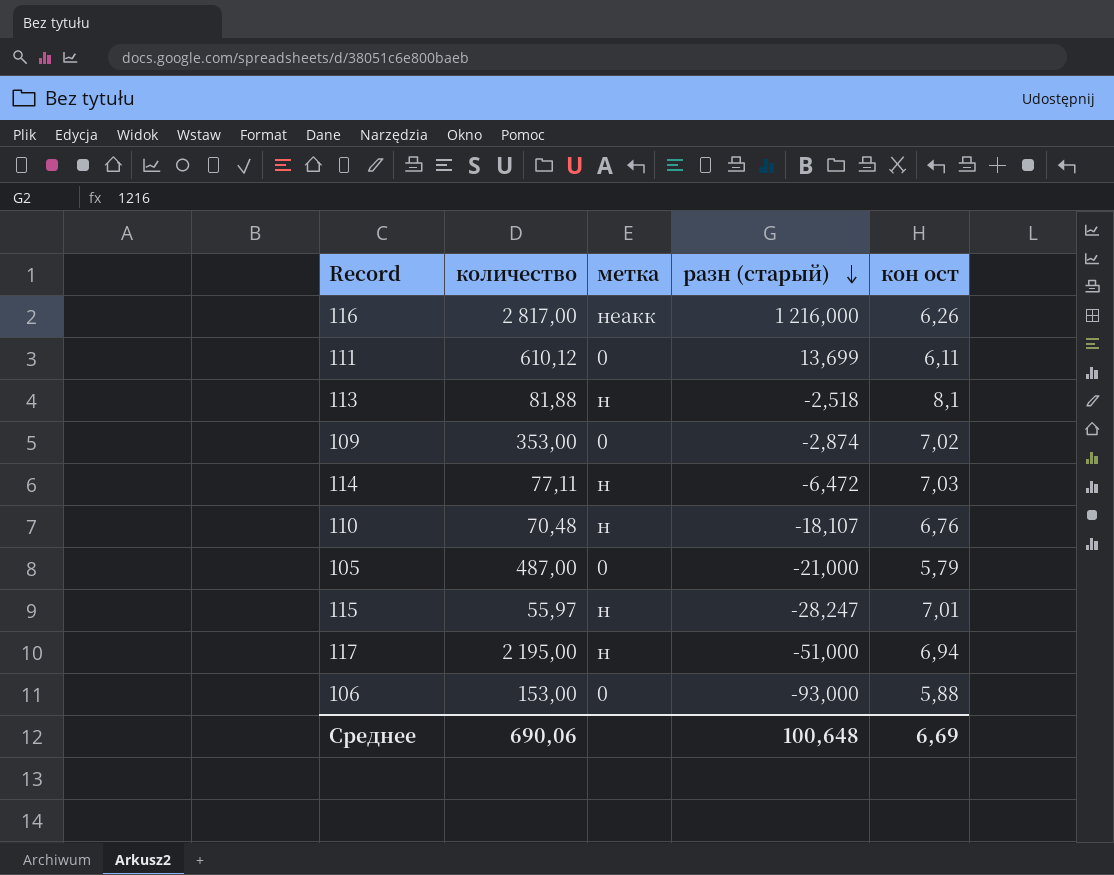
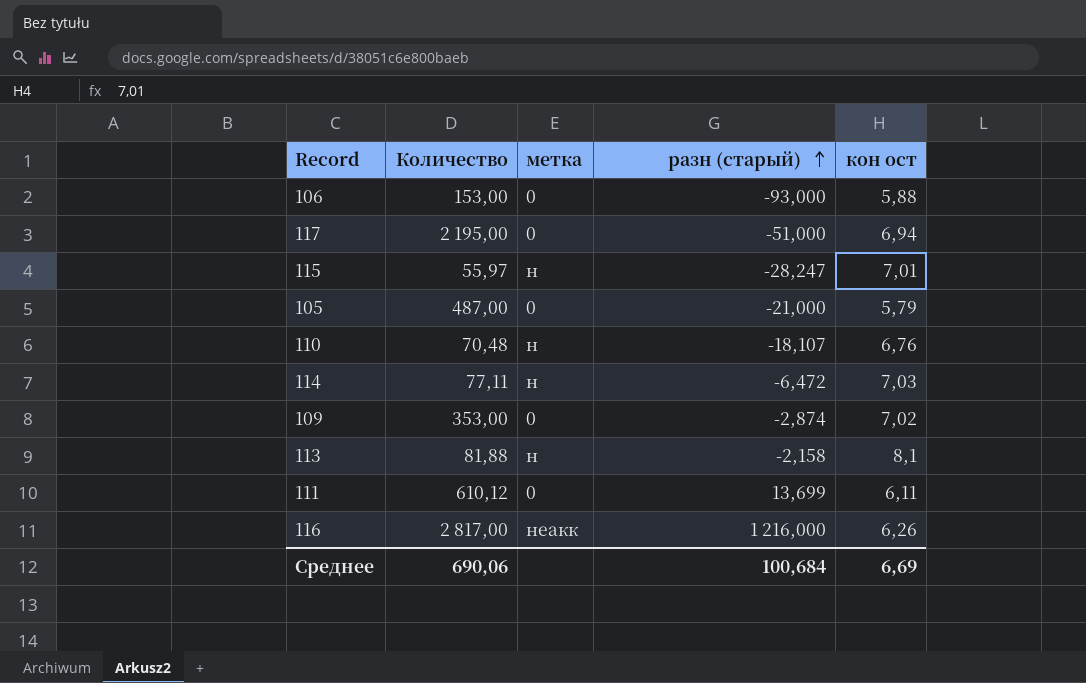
row order: разн (старый) descending -> разн (старый) ascending
column name: количество -> Количество
117 | метка: н -> 0
113 | разн (старый): -2,518 -> -2,158
Среднее | разн (старый): 100,648 -> 100,684

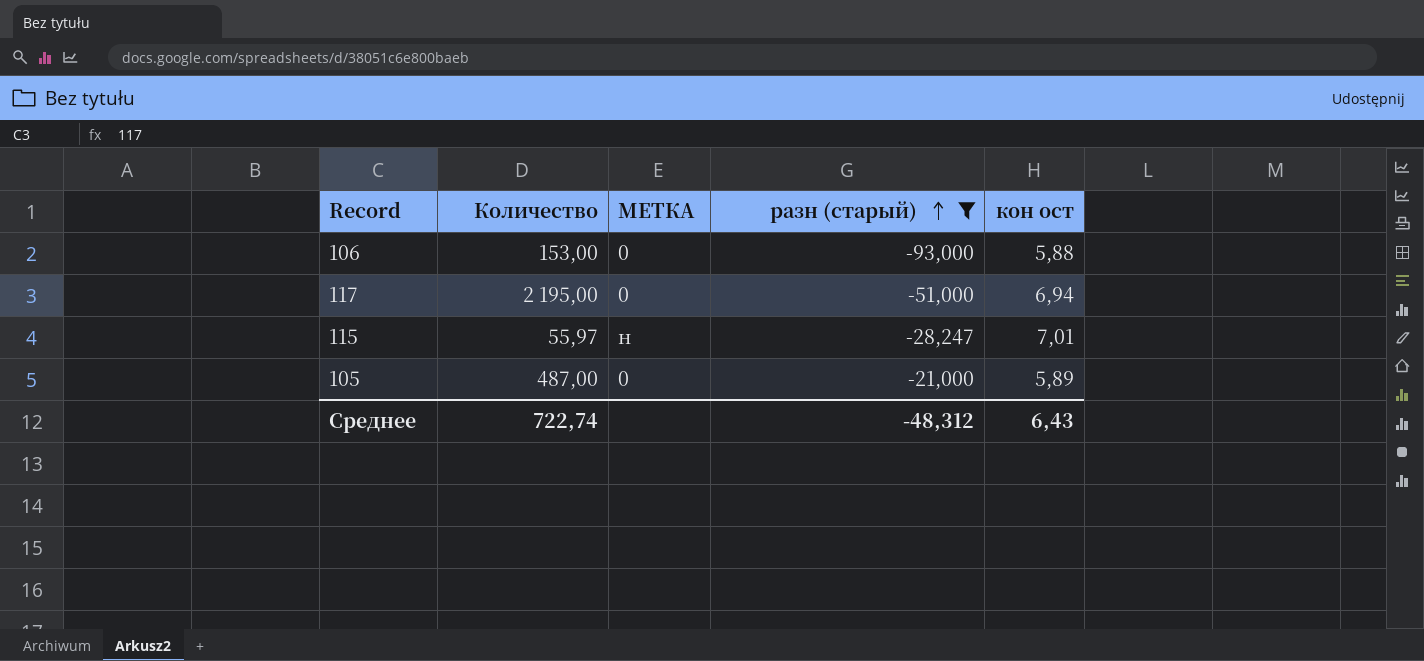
filter: none -> разн (старый) <= -21,000
column name: метка -> МЕТКА
105 | кон ост: 5,79 -> 5,89
Среднее | Количество: 690,06 -> 722,74
Среднее | разн (старый): 100,684 -> -48,312
Среднее | кон ост: 6,69 -> 6,43

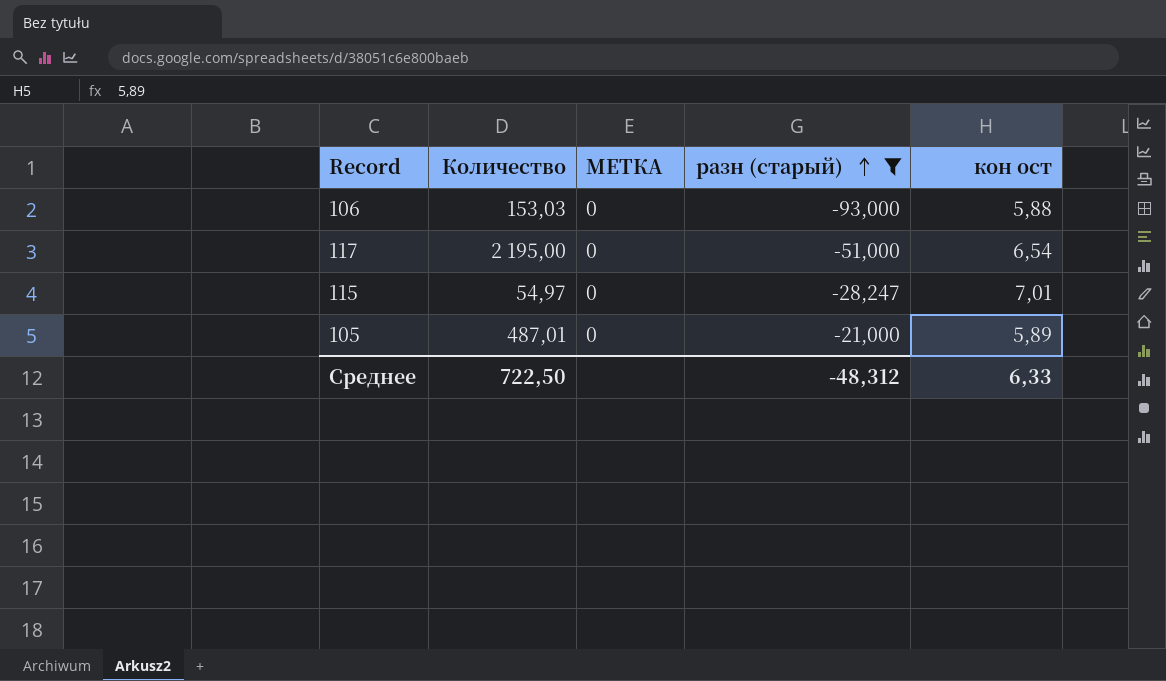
106 | Количество: 153,00 -> 153,03
117 | кон ост: 6,94 -> 6,54
115 | Количество: 55,97 -> 54,97
115 | МЕТКА: н -> 0
105 | Количество: 487,00 -> 487,01
Среднее | Количество: 722,74 -> 722,50
Среднее | кон ост: 6,43 -> 6,33

